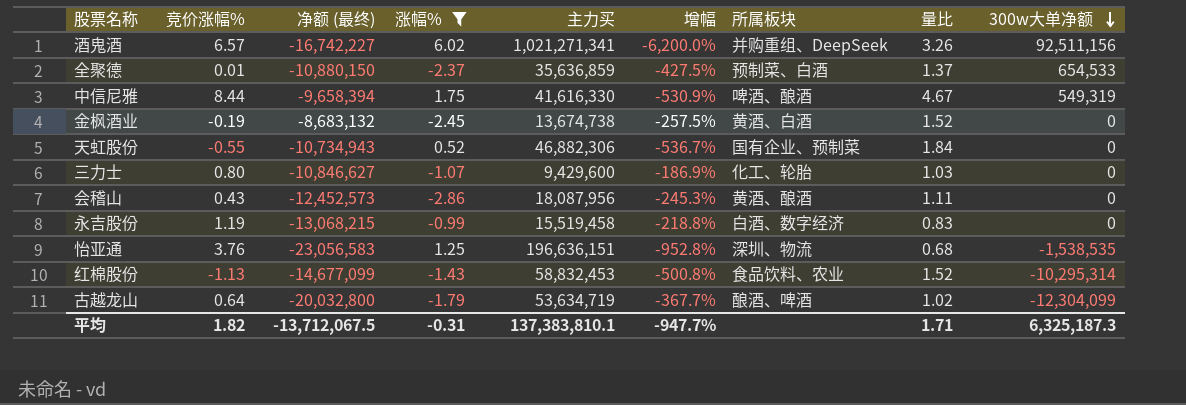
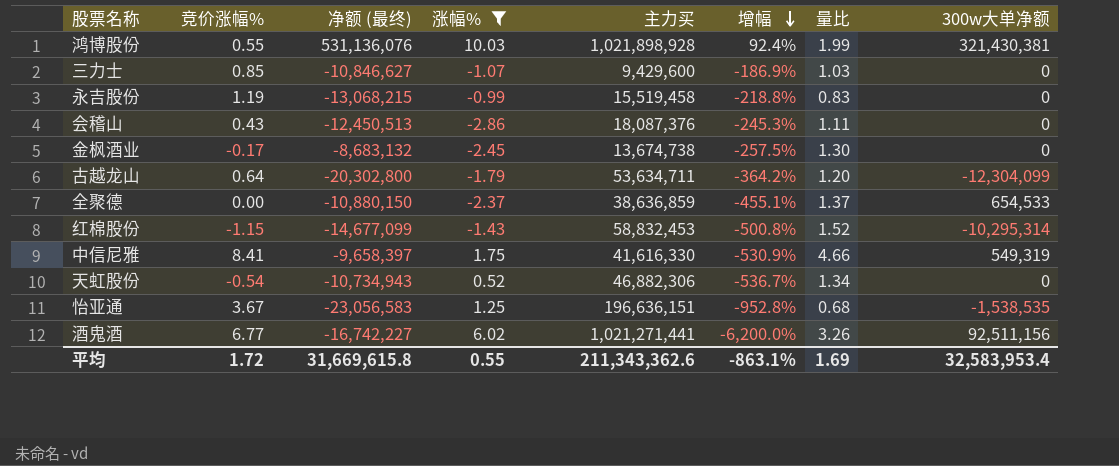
row order: 300w大单净额 descending -> 增幅 descending
column 所属板块 | position: 7 -> none
row 鸿博股份: none -> 0.55 | 531,136,076 | 10.03 | 1,021,898,928 | 92.4% | 1.99 | 321,430,381
三力士 | 竞价涨幅%: 0.80 -> 0.85
会稽山 | 净额 (最终): -12,452,573 -> -12,450,513
会稽山 | 主力买: 18,087,956 -> 18,087,376
金枫酒业 | 竞价涨幅%: -0.19 -> -0.17
金枫酒业 | 量比: 1.52 -> 1.30
古越龙山 | 净额 (最终): -20,032,800 -> -20,302,800
古越龙山 | 主力买: 53,634,719 -> 53,634,711
古越龙山 | 增幅: -367.7% -> -364.2%
古越龙山 | 量比: 1.02 -> 1.20
全聚德 | 竞价涨幅%: 0.01 -> 0.00
全聚德 | 主力买: 35,636,859 -> 38,636,859
全聚德 | 增幅: -427.5% -> -455.1%
红棉股份 | 竞价涨幅%: -1.13 -> -1.15
中信尼雅 | 竞价涨幅%: 8.44 -> 8.41
中信尼雅 | 净额 (最终): -9,658,394 -> -9,658,397
中信尼雅 | 量比: 4.67 -> 4.66
天虹股份 | 竞价涨幅%: -0.55 -> -0.54
天虹股份 | 量比: 1.84 -> 1.34
怡亚通 | 竞价涨幅%: 3.76 -> 3.67
酒鬼酒 | 竞价涨幅%: 6.57 -> 6.77
酒鬼酒 | 主力买: 1,021,271,341 -> 1,021,271,441
平均 | 竞价涨幅%: 1.82 -> 1.72
平均 | 净额 (最终): -13,712,067.5 -> 31,669,615.8
平均 | 涨幅%: -0.31 -> 0.55
平均 | 主力买: 137,383,810.1 -> 211,343,362.6
平均 | 增幅: -947.7% -> -863.1%
平均 | 量比: 1.71 -> 1.69
平均 | 300w大单净额: 6,325,187.3 -> 32,583,953.4

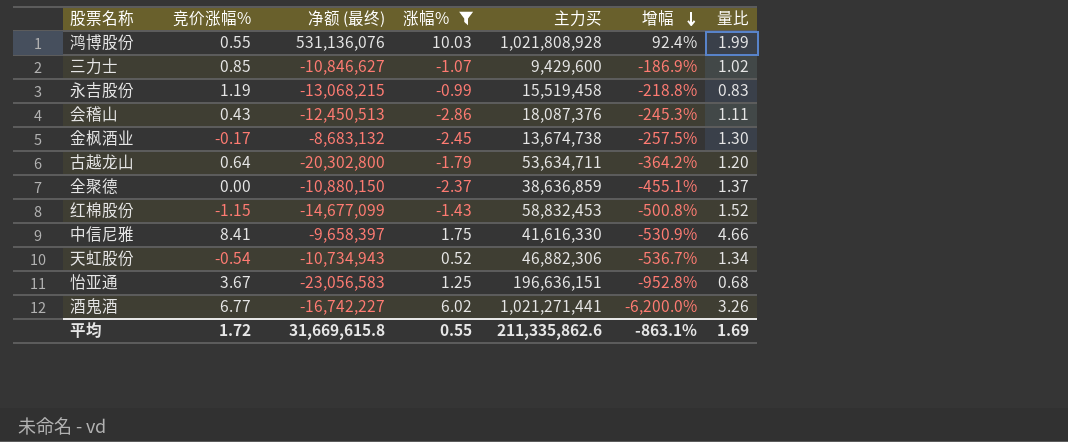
column 300w大单净额 | position: 8 -> none
鸿博股份 | 主力买: 1,021,898,928 -> 1,021,808,928
三力士 | 量比: 1.03 -> 1.02
平均 | 主力买: 211,343,362.6 -> 211,335,862.6

